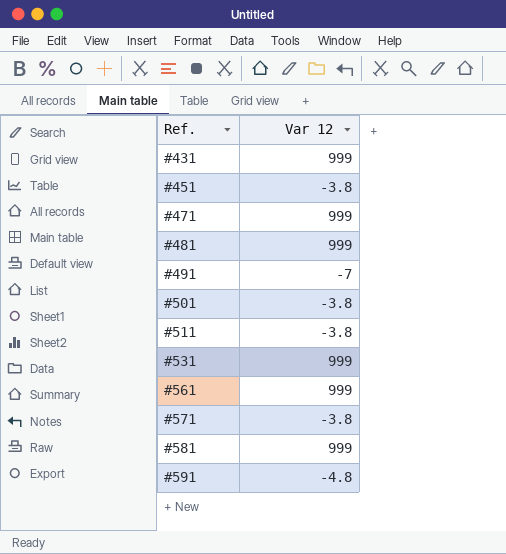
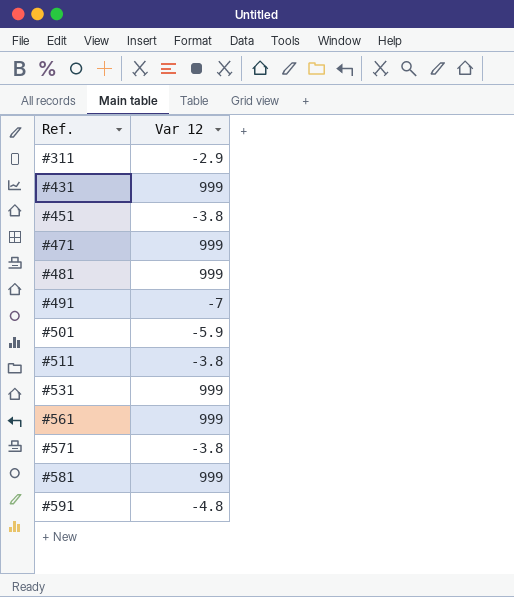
row #311: none -> -2.9
#501 | Var 12: -3.8 -> -5.9

